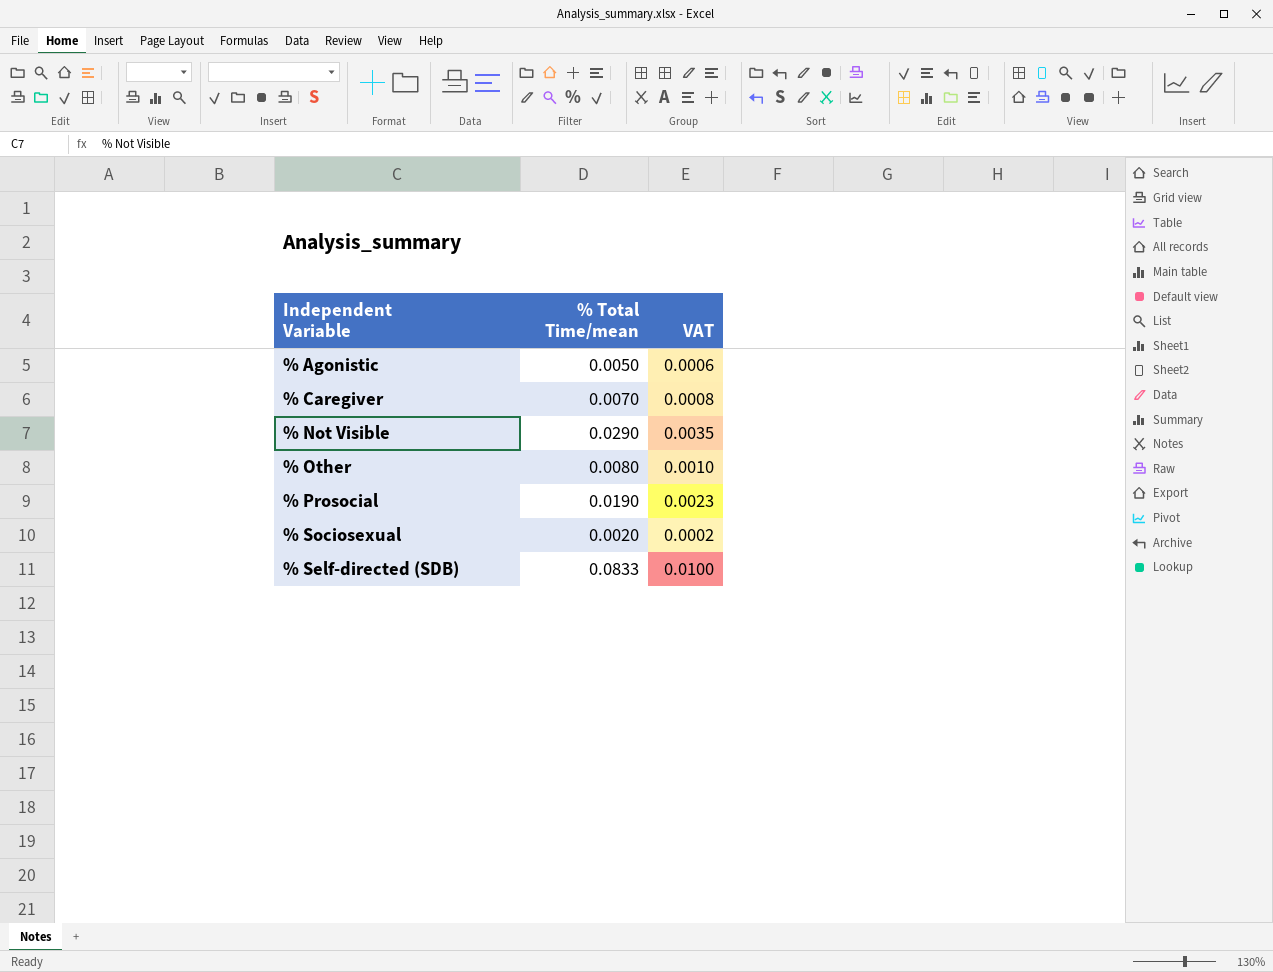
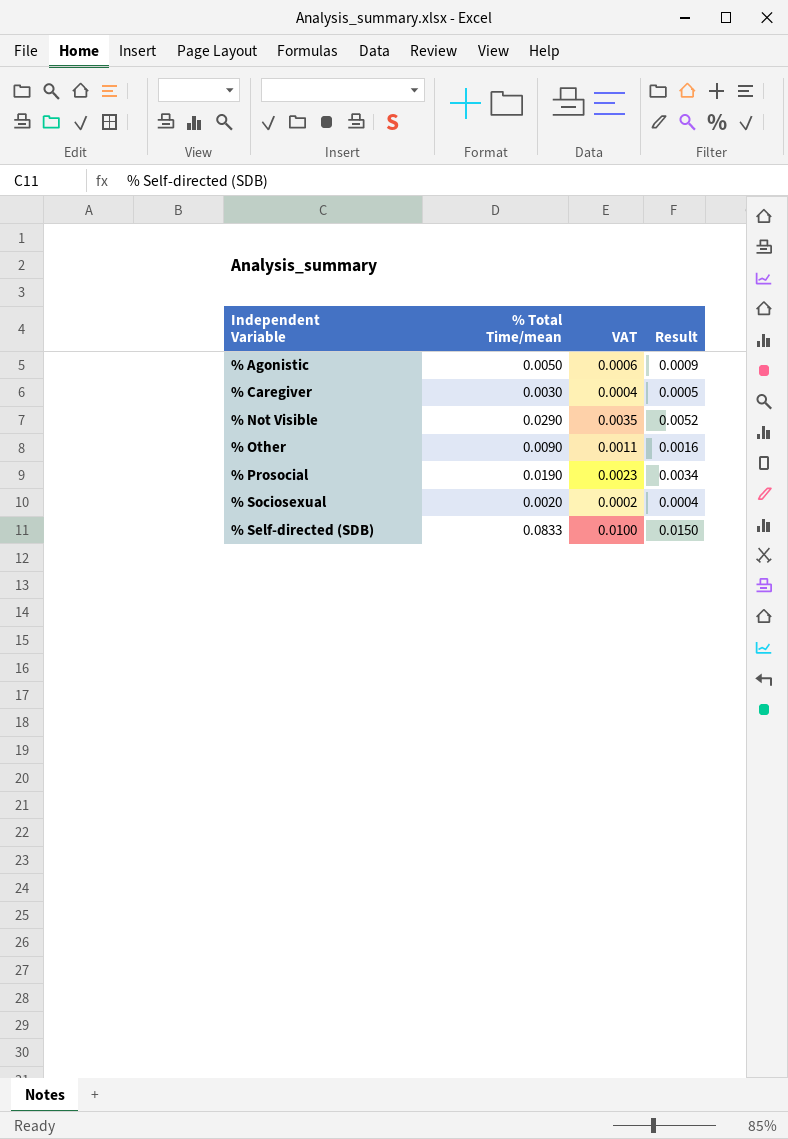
column Result | formula: none -> [% Total Time/mean] * 0.18
% Caregiver | % Total Time/mean: 0.0070 -> 0.0030
% Caregiver | VAT: 0.0008 -> 0.0004
% Other | % Total Time/mean: 0.0080 -> 0.0090
% Other | VAT: 0.0010 -> 0.0011

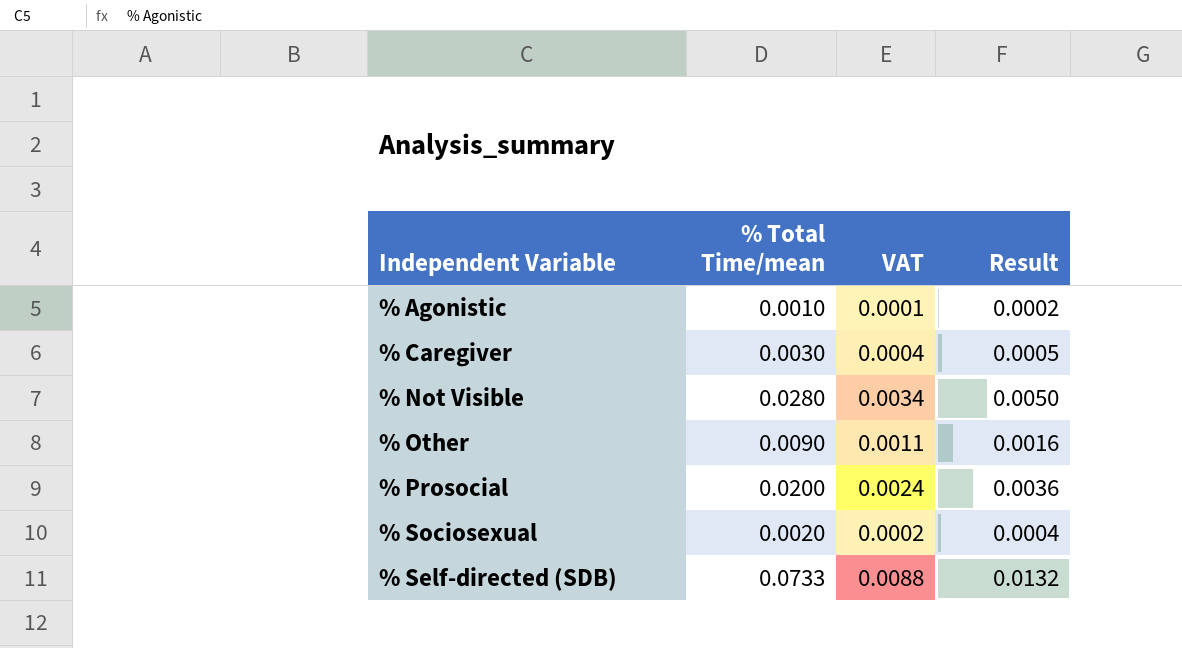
% Agonistic | % Total Time/mean: 0.0050 -> 0.0010
% Agonistic | VAT: 0.0006 -> 0.0001
% Agonistic | Result: 0.0009 -> 0.0002
% Not Visible | % Total Time/mean: 0.0290 -> 0.0280
% Not Visible | VAT: 0.0035 -> 0.0034
% Not Visible | Result: 0.0052 -> 0.0050
% Prosocial | % Total Time/mean: 0.0190 -> 0.0200
% Prosocial | VAT: 0.0023 -> 0.0024
% Prosocial | Result: 0.0034 -> 0.0036
% Self-directed (SDB) | % Total Time/mean: 0.0833 -> 0.0733
% Self-directed (SDB) | VAT: 0.0100 -> 0.0088
% Self-directed (SDB) | Result: 0.0150 -> 0.0132

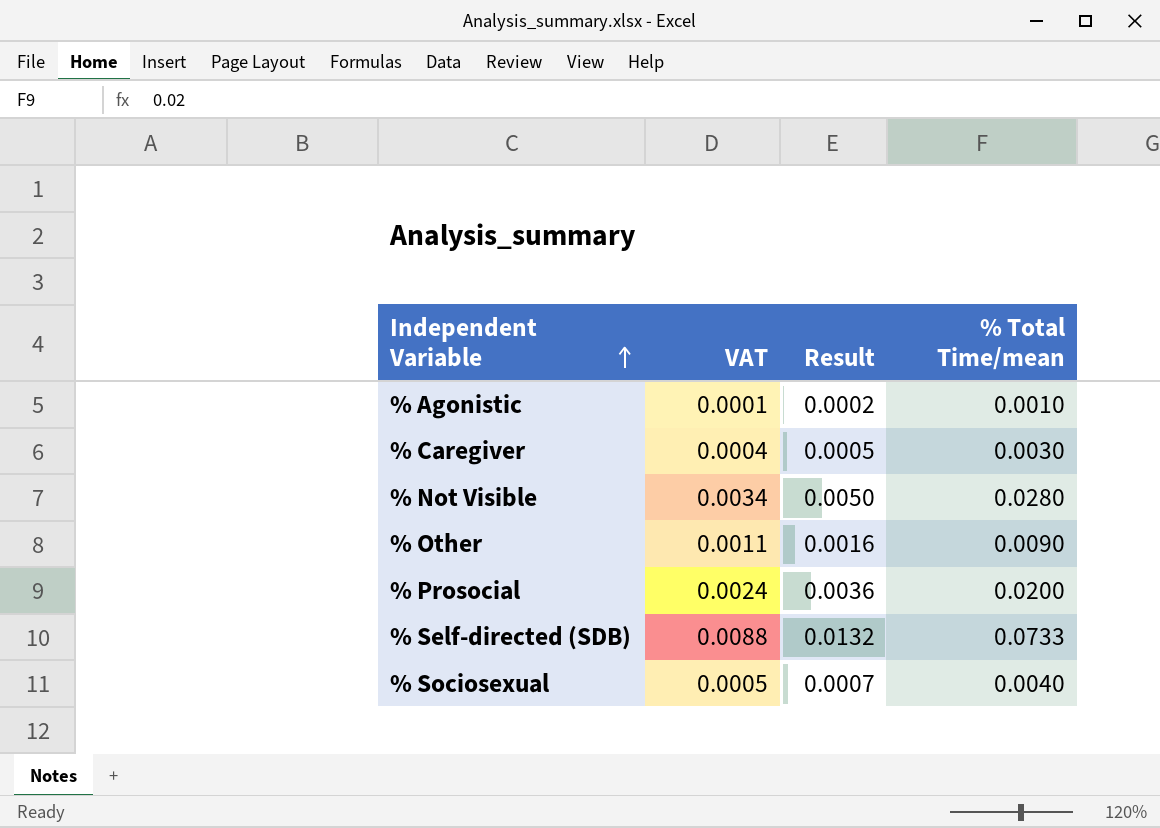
row order: none -> Independent Variable ascending
column % Total Time/mean | position: 2 -> 4
% Sociosexual | VAT: 0.0002 -> 0.0005
% Sociosexual | Result: 0.0004 -> 0.0007
% Sociosexual | % Total Time/mean: 0.0020 -> 0.0040

